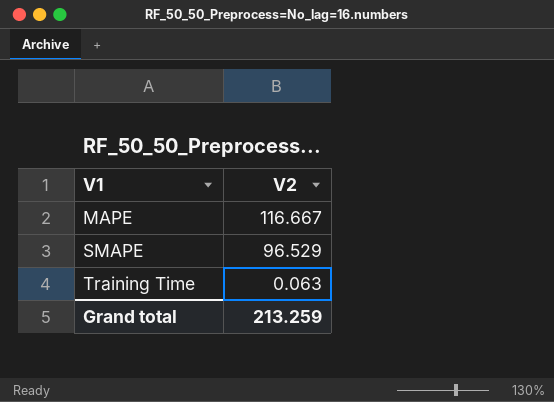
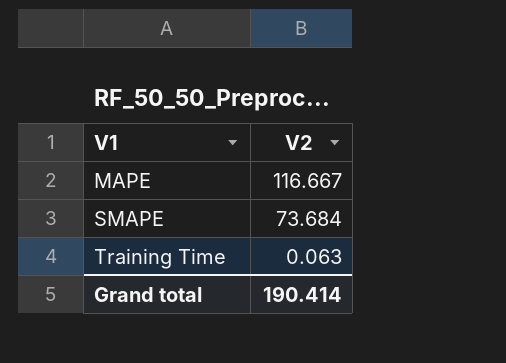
SMAPE | V2: 96.529 -> 73.684
Grand total | V2: 213.259 -> 190.414

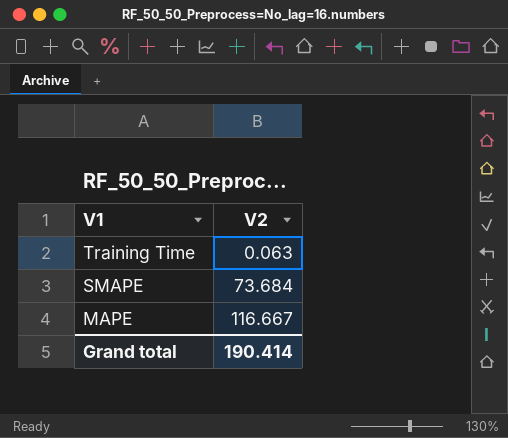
row order: V1 ascending -> V1 descending

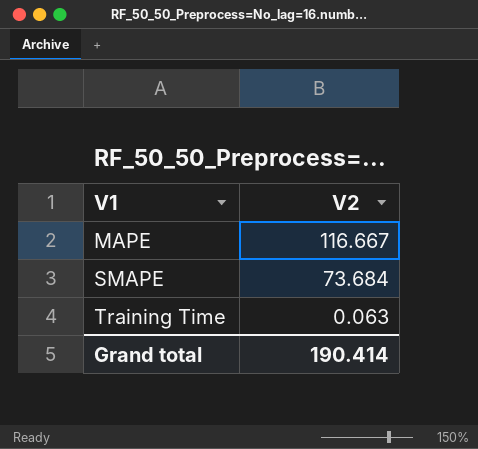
row order: V1 descending -> V1 ascending

